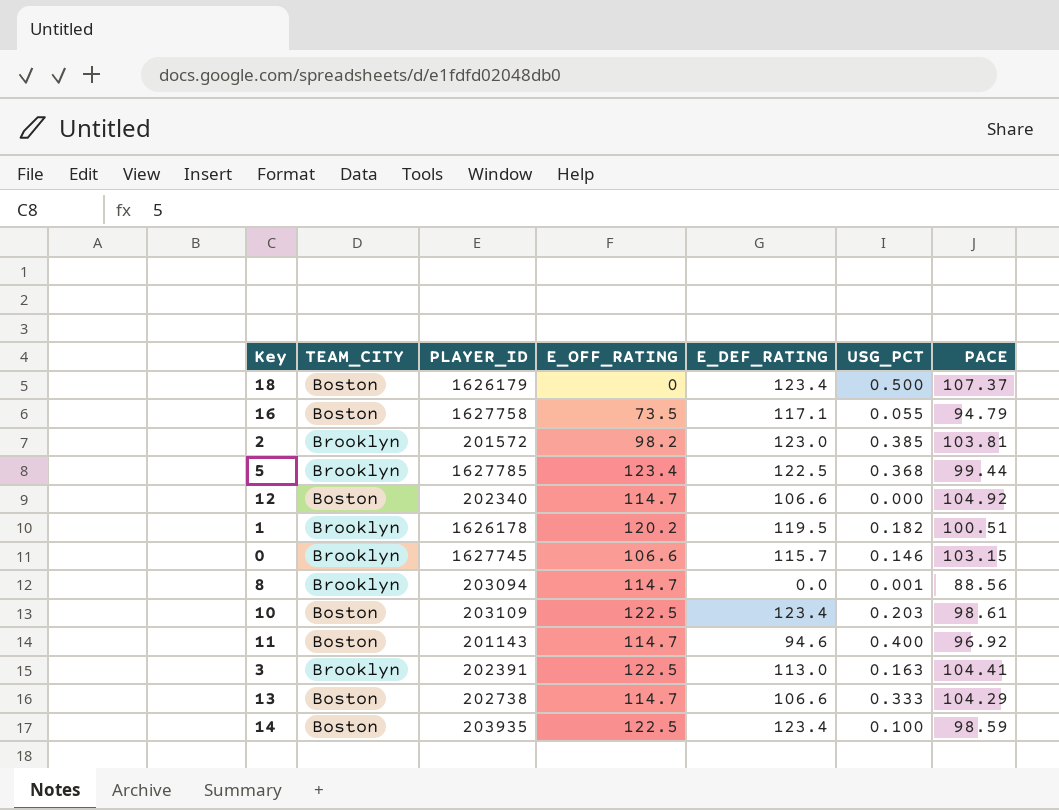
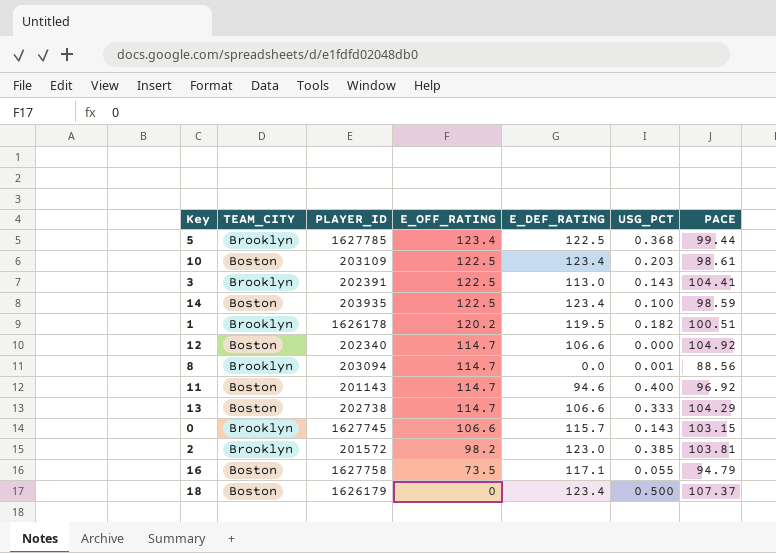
row order: none -> E_OFF_RATING descending
3 | USG_PCT: 0.163 -> 0.143
0 | USG_PCT: 0.146 -> 0.143

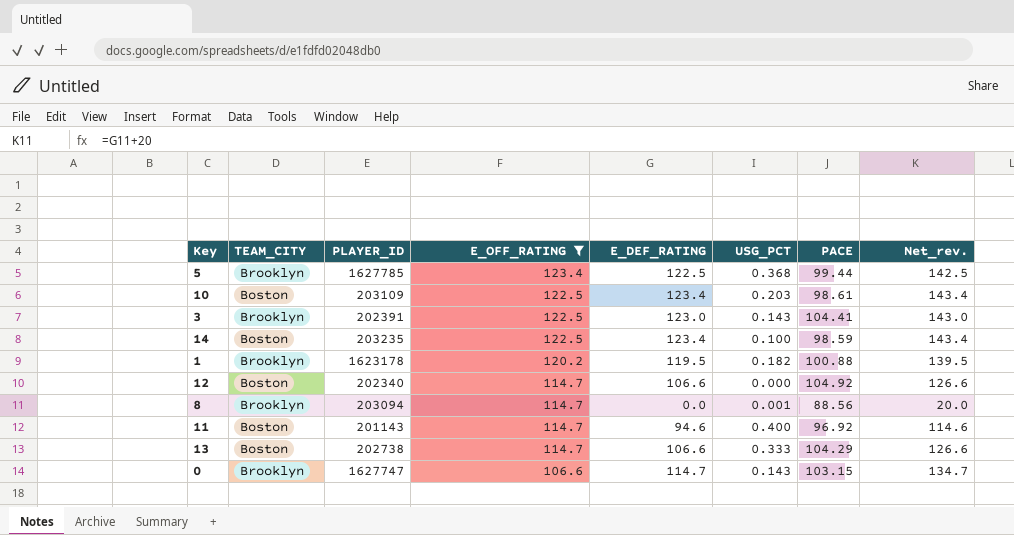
filter: none -> E_OFF_RATING >= 106.6
column Net_rev. | formula: none -> [E_DEF_RATING] + 20
3 | E_DEF_RATING: 113.0 -> 123.0
14 | PLAYER_ID: 203935 -> 203235
1 | PLAYER_ID: 1626178 -> 1623178
1 | PACE: 100.51 -> 100.88
0 | PLAYER_ID: 1627745 -> 1627747
0 | E_DEF_RATING: 115.7 -> 114.7

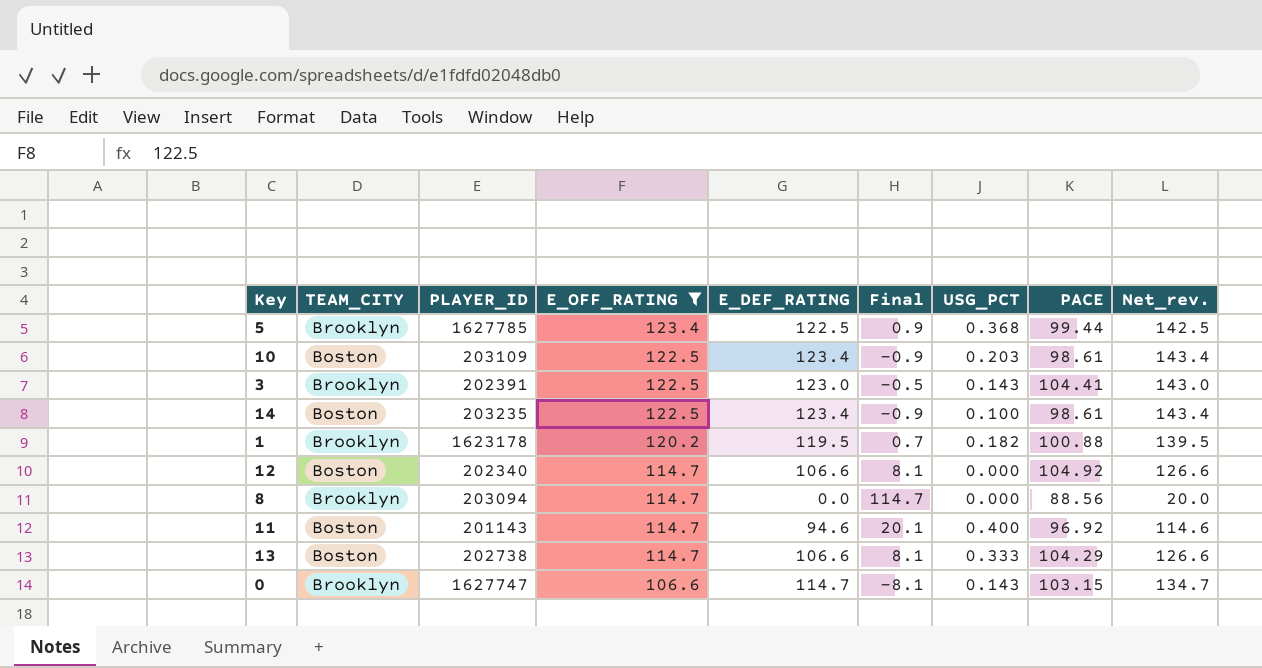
column Final | formula: none -> [E_OFF_RATING] - [E_DEF_RATING]
14 | PACE: 98.59 -> 98.61
8 | USG_PCT: 0.001 -> 0.000

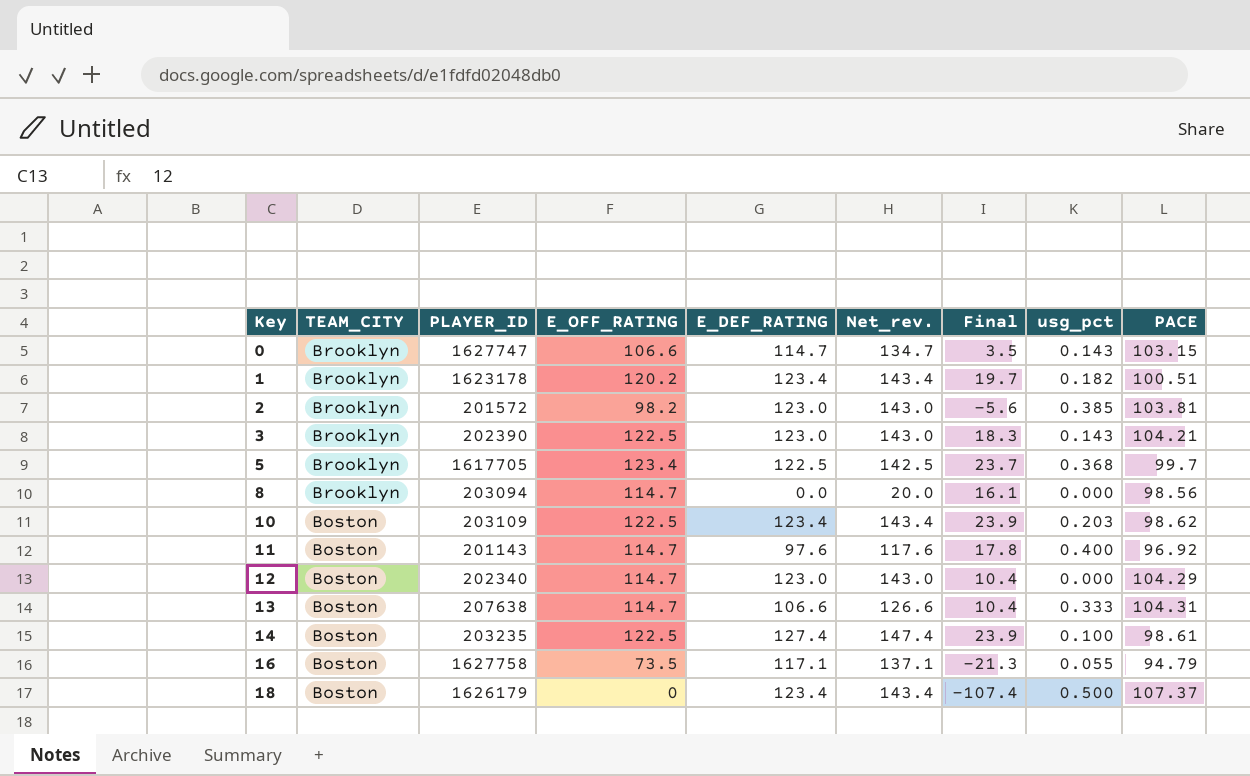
filter: E_OFF_RATING >= 106.6 -> none
row order: E_OFF_RATING descending -> Key ascending
column Net_rev. | position: 9 -> 6
column Final | formula: [E_OFF_RATING] - [E_DEF_RATING] -> [E_OFF_RATING] - [PACE]
column name: USG_PCT -> usg_pct
1 | E_DEF_RATING: 119.5 -> 123.4
1 | Net_rev.: 139.5 -> 143.4
1 | PACE: 100.88 -> 100.51
3 | PLAYER_ID: 202391 -> 202390
3 | PACE: 104.41 -> 104.21
5 | PLAYER_ID: 1627785 -> 1617705
5 | PACE: 99.44 -> 99.7
8 | PACE: 88.56 -> 98.56
10 | PACE: 98.61 -> 98.62
11 | E_DEF_RATING: 94.6 -> 97.6
11 | Net_rev.: 114.6 -> 117.6
12 | E_DEF_RATING: 106.6 -> 123.0
12 | Net_rev.: 126.6 -> 143.0
12 | PACE: 104.92 -> 104.29
13 | PLAYER_ID: 202738 -> 207638
13 | PACE: 104.29 -> 104.31
14 | E_DEF_RATING: 123.4 -> 127.4
14 | Net_rev.: 143.4 -> 147.4

